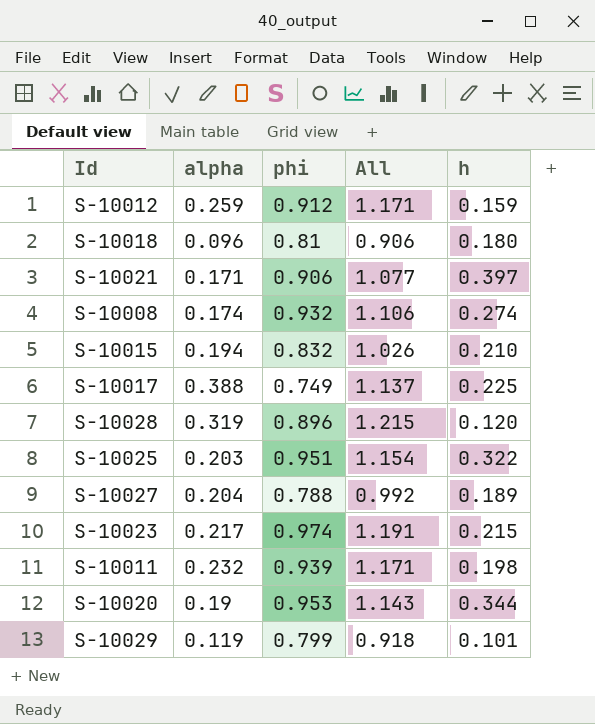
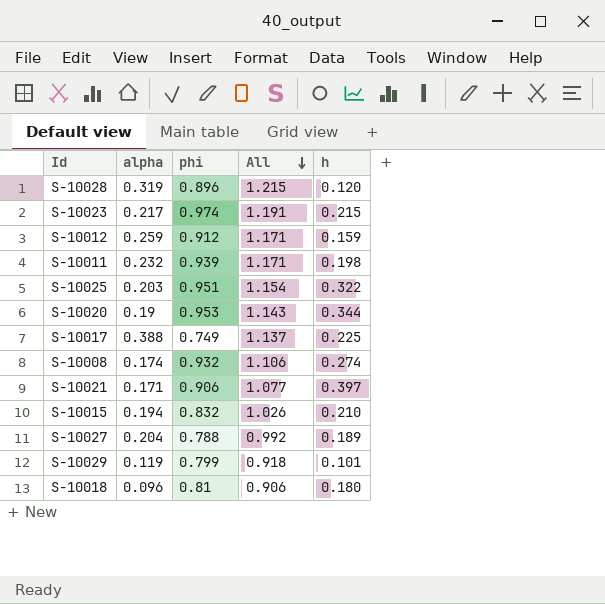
row order: none -> All descending

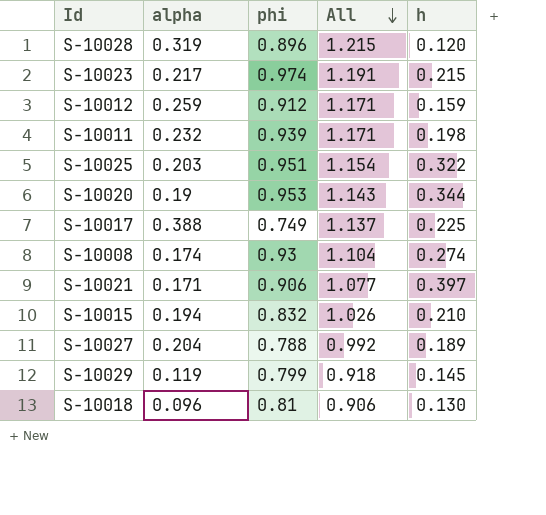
S-10008 | phi: 0.932 -> 0.93
S-10008 | All: 1.106 -> 1.104
S-10029 | h: 0.101 -> 0.145
S-10018 | h: 0.180 -> 0.130

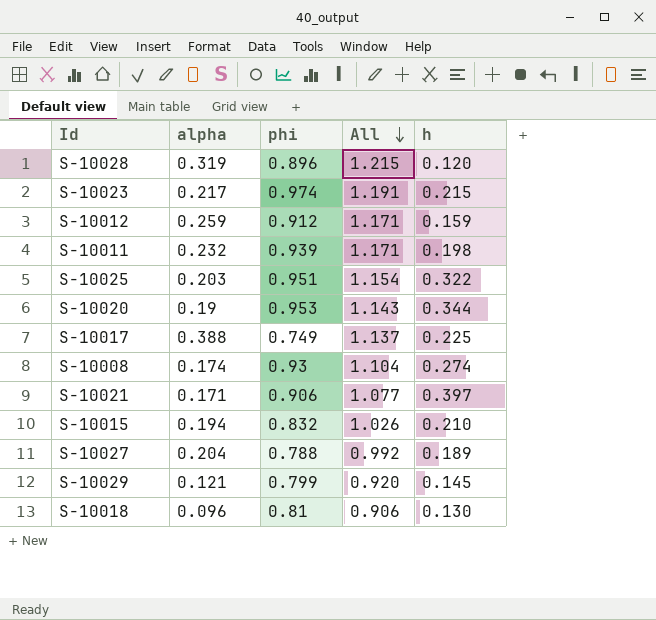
S-10029 | alpha: 0.119 -> 0.121
S-10029 | All: 0.918 -> 0.920

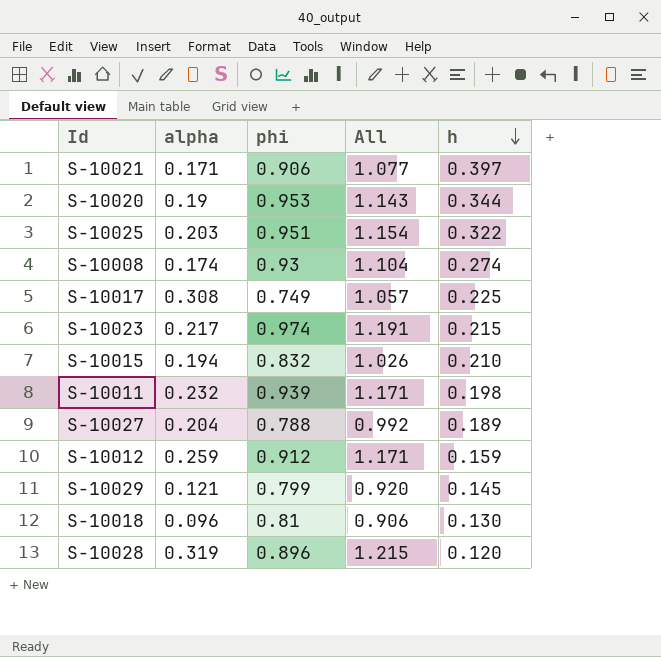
row order: All descending -> h descending
S-10017 | alpha: 0.388 -> 0.308
S-10017 | All: 1.137 -> 1.057

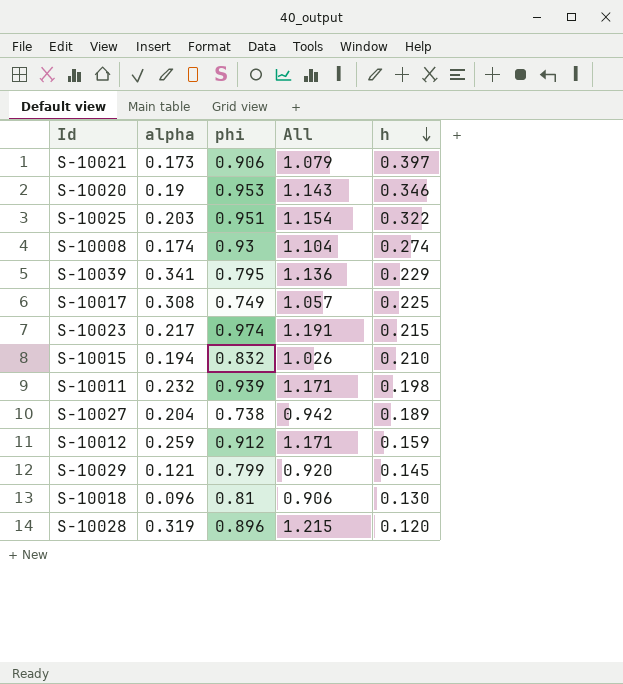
S-10021 | alpha: 0.171 -> 0.173
S-10021 | All: 1.077 -> 1.079
S-10020 | h: 0.344 -> 0.346
row S-10039: none -> 0.341 | 0.795 | 1.136 | 0.229
S-10027 | phi: 0.788 -> 0.738
S-10027 | All: 0.992 -> 0.942

